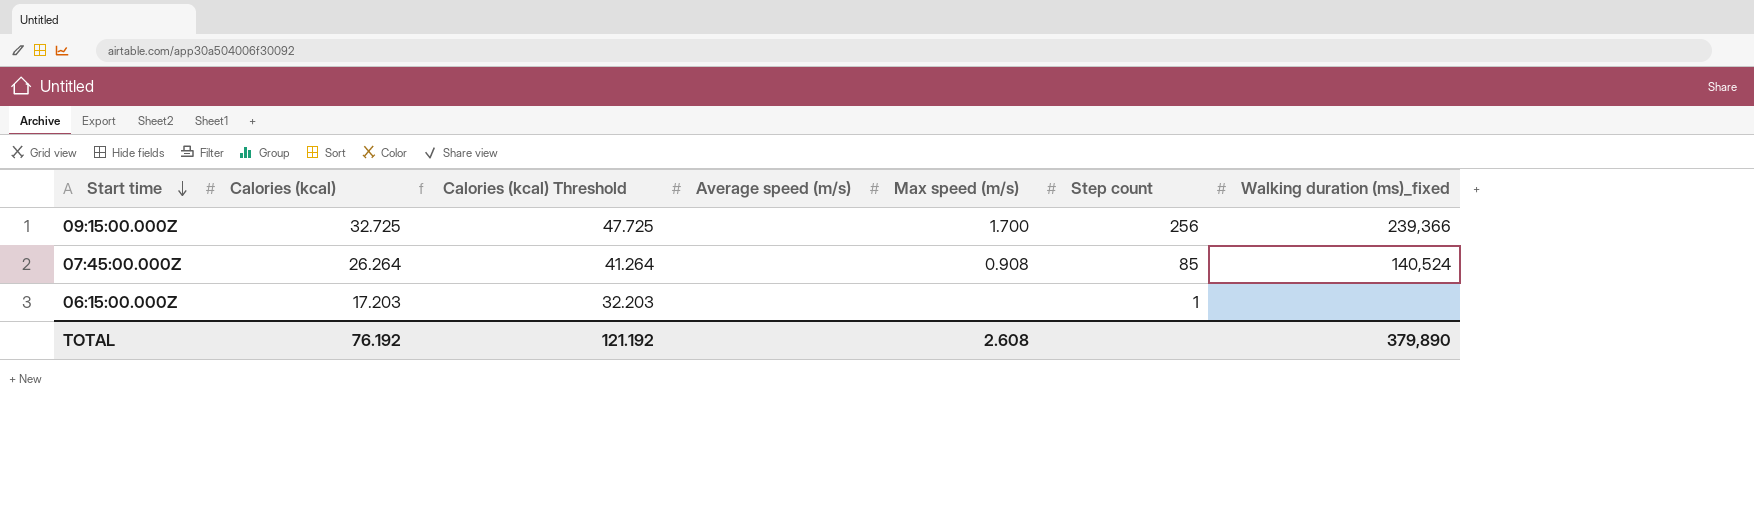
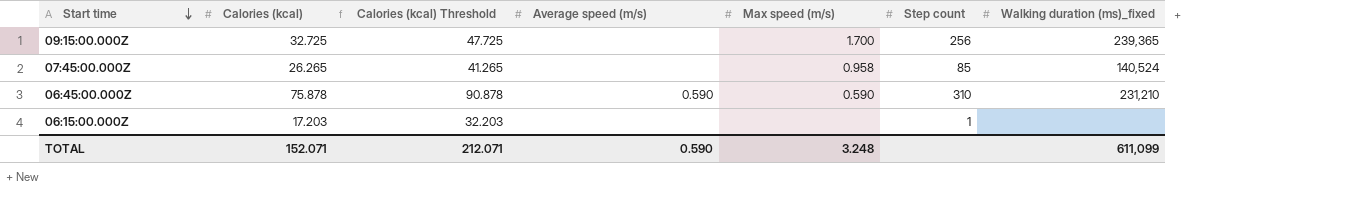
09:15:00.000Z | Walking duration (ms)_fixed: 239,366 -> 239,365
07:45:00.000Z | Calories (kcal): 26.264 -> 26.265
07:45:00.000Z | Calories (kcal) Threshold: 41.264 -> 41.265
07:45:00.000Z | Max speed (m/s): 0.908 -> 0.958
row 06:45:00.000Z: none -> 75.878 | 90.878 | 0.590 | 0.590 | 310 | 231,210
TOTAL | Calories (kcal): 76.192 -> 152.071
TOTAL | Calories (kcal) Threshold: 121.192 -> 212.071
TOTAL | Average speed (m/s): none -> 0.590
TOTAL | Max speed (m/s): 2.608 -> 3.248
TOTAL | Walking duration (ms)_fixed: 379,890 -> 611,099

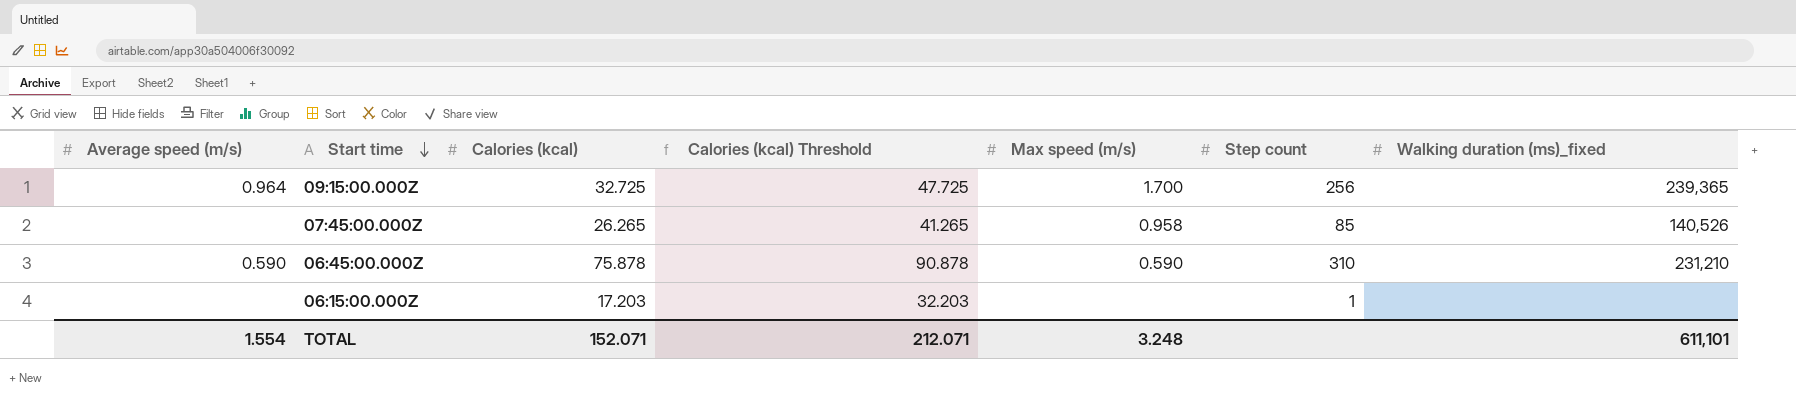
column Average speed (m/s) | position: 4 -> 1
09:15:00.000Z | Average speed (m/s): none -> 0.964
07:45:00.000Z | Walking duration (ms)_fixed: 140,524 -> 140,526
TOTAL | Average speed (m/s): 0.590 -> 1.554
TOTAL | Walking duration (ms)_fixed: 611,099 -> 611,101

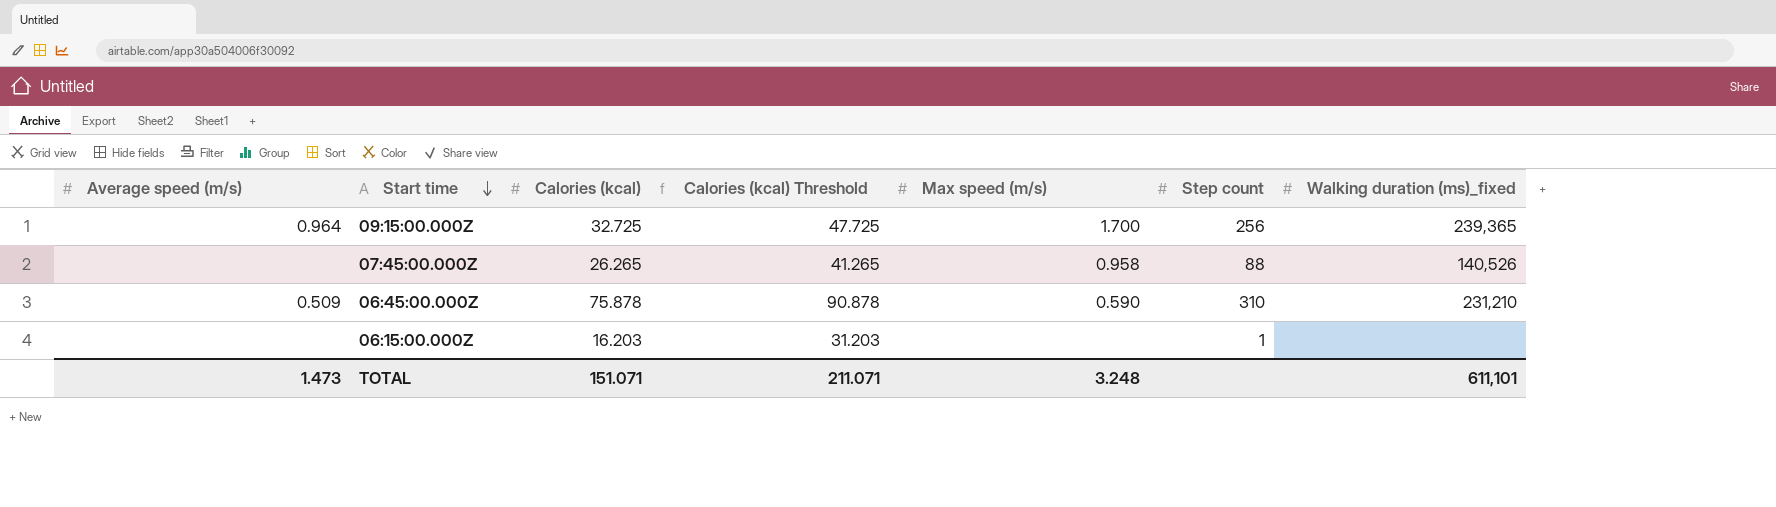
07:45:00.000Z | Step count: 85 -> 88
06:45:00.000Z | Average speed (m/s): 0.590 -> 0.509
06:15:00.000Z | Calories (kcal): 17.203 -> 16.203
06:15:00.000Z | Calories (kcal) Threshold: 32.203 -> 31.203
TOTAL | Average speed (m/s): 1.554 -> 1.473
TOTAL | Calories (kcal): 152.071 -> 151.071
TOTAL | Calories (kcal) Threshold: 212.071 -> 211.071

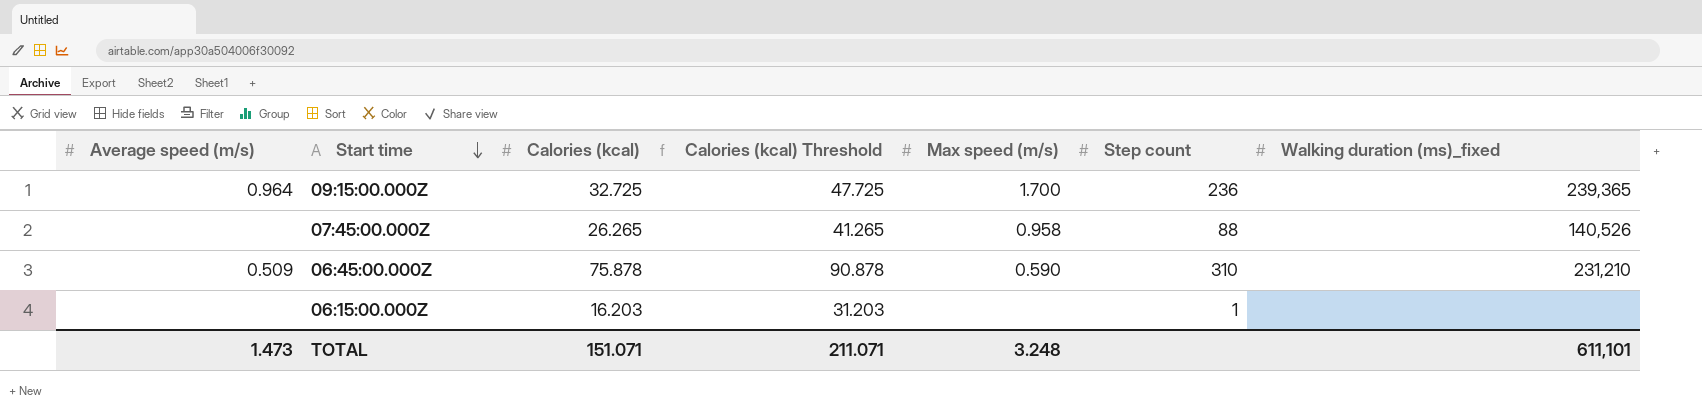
09:15:00.000Z | Step count: 256 -> 236

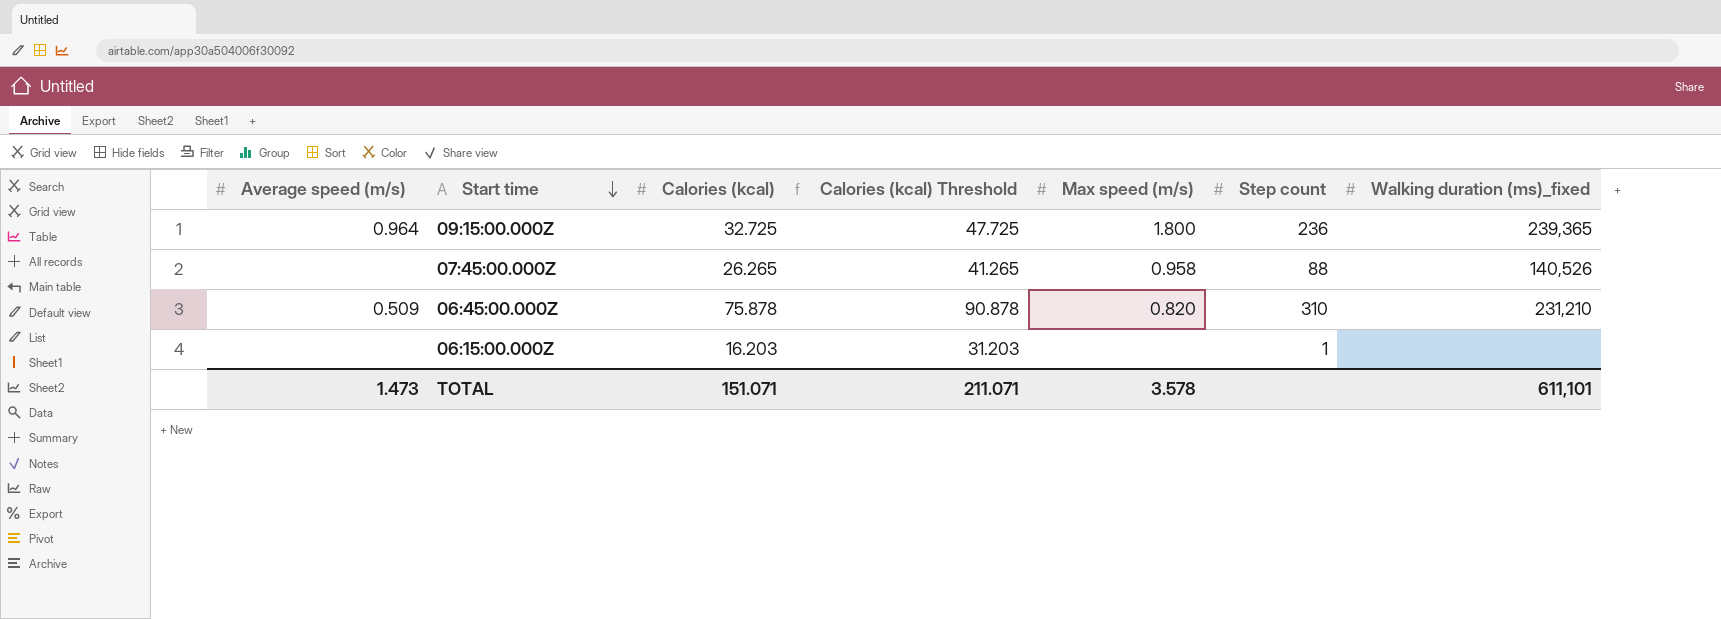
09:15:00.000Z | Max speed (m/s): 1.700 -> 1.800
06:45:00.000Z | Max speed (m/s): 0.590 -> 0.820
TOTAL | Max speed (m/s): 3.248 -> 3.578

